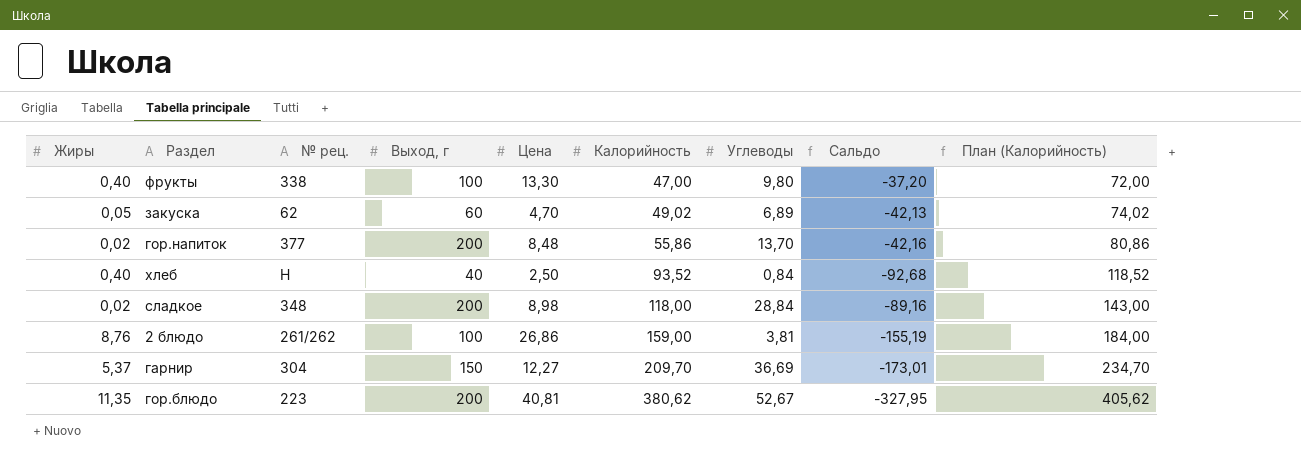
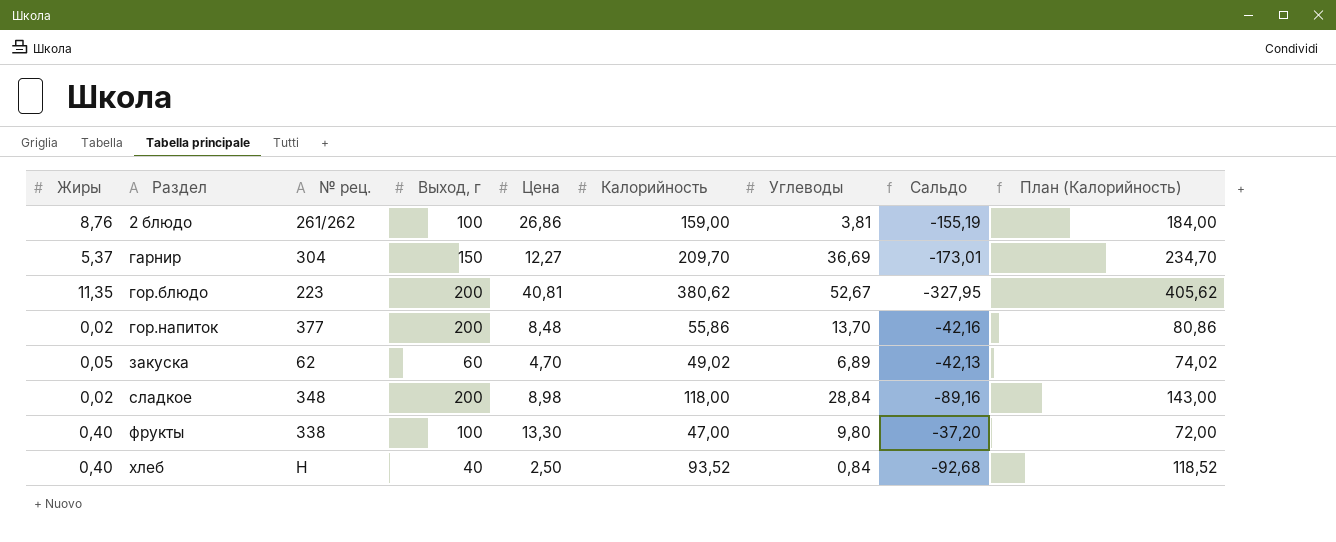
row order: Калорийность ascending -> Раздел ascending

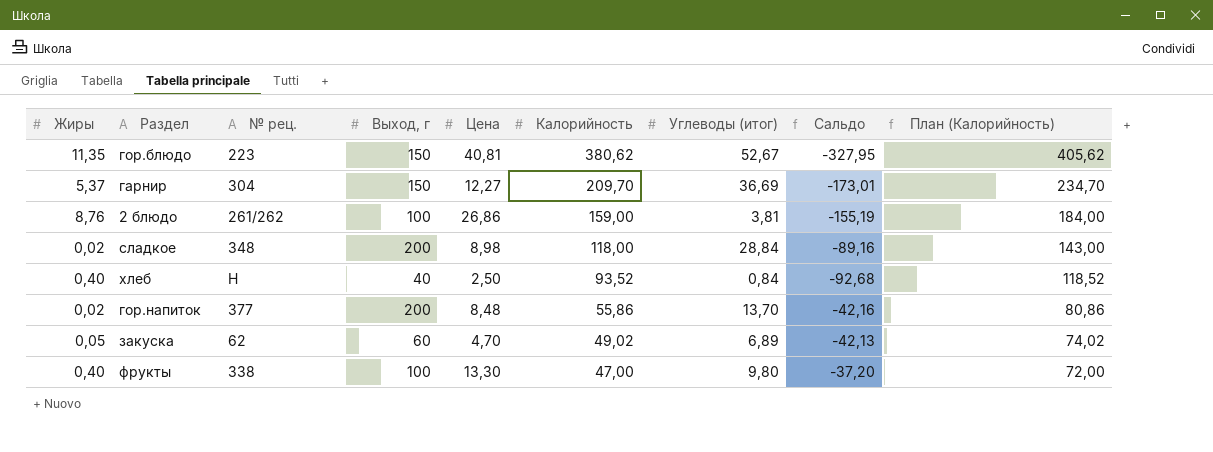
row order: Раздел ascending -> Калорийность descending
column name: Углеводы -> Углеводы (итог)
гор.блюдо | Выход, г: 200 -> 150

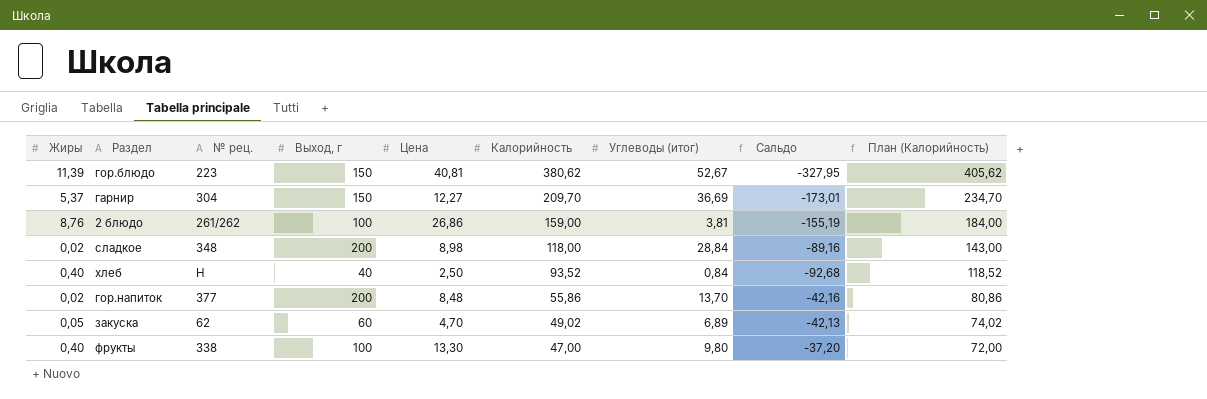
гор.блюдо | Жиры: 11,35 -> 11,39

